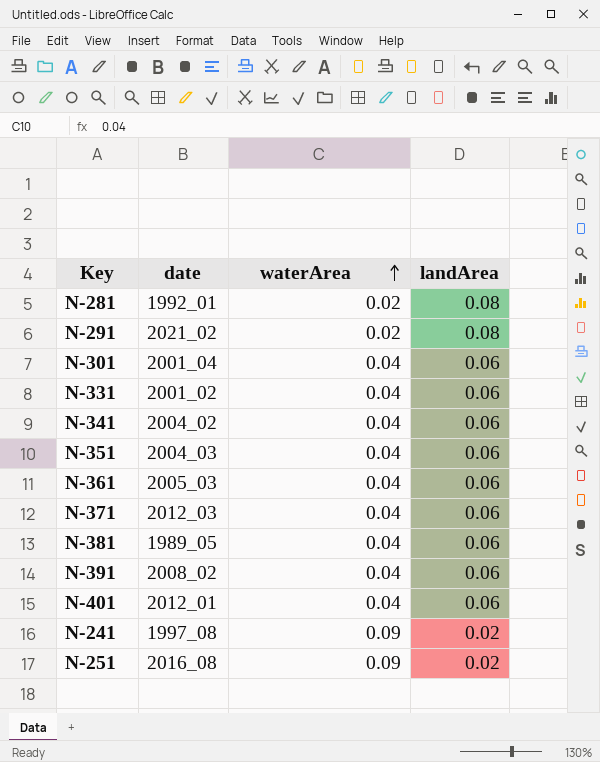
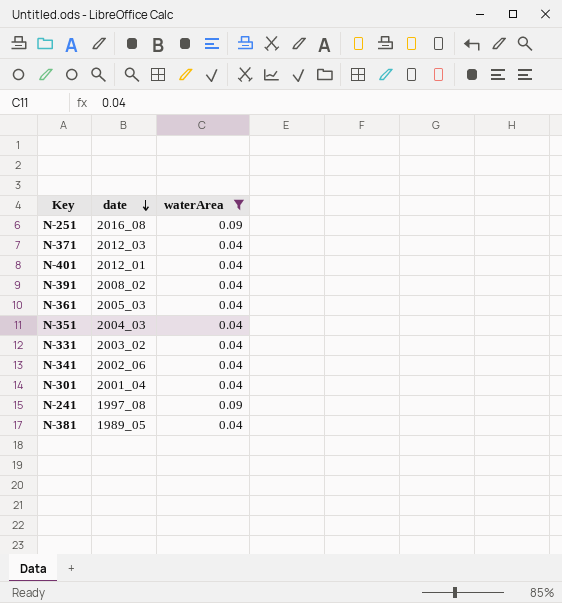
filter: none -> waterArea != 0.02
row order: waterArea ascending -> date descending
column landArea | position: 4 -> none
N-331 | date: 2001_02 -> 2003_02
N-341 | date: 2004_02 -> 2002_06

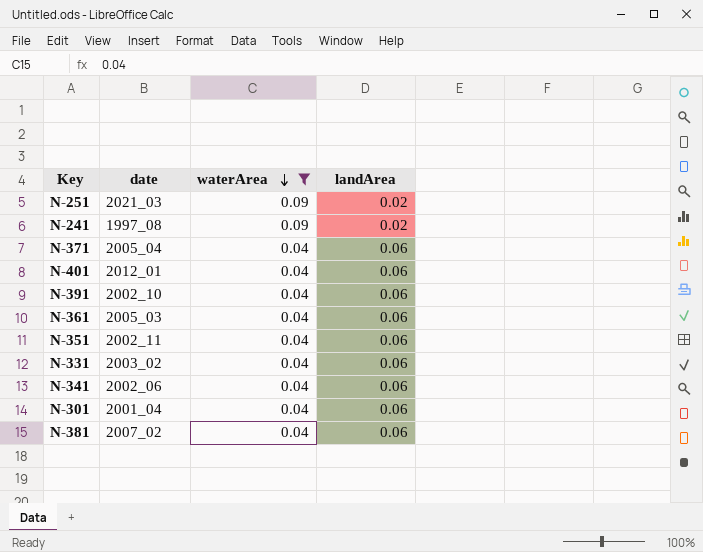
row order: date descending -> waterArea descending
column landArea | position: none -> 4
N-251 | date: 2016_08 -> 2021_03
N-371 | date: 2012_03 -> 2005_04
N-391 | date: 2008_02 -> 2002_10
N-351 | date: 2004_03 -> 2002_11
N-381 | date: 1989_05 -> 2007_02

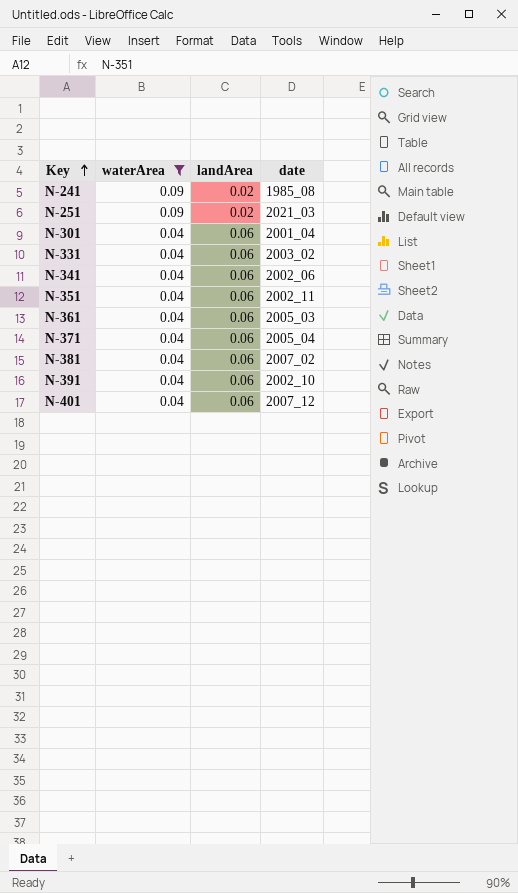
row order: waterArea descending -> Key ascending
column date | position: 2 -> 4
N-241 | date: 1997_08 -> 1985_08
N-401 | date: 2012_01 -> 2007_12

